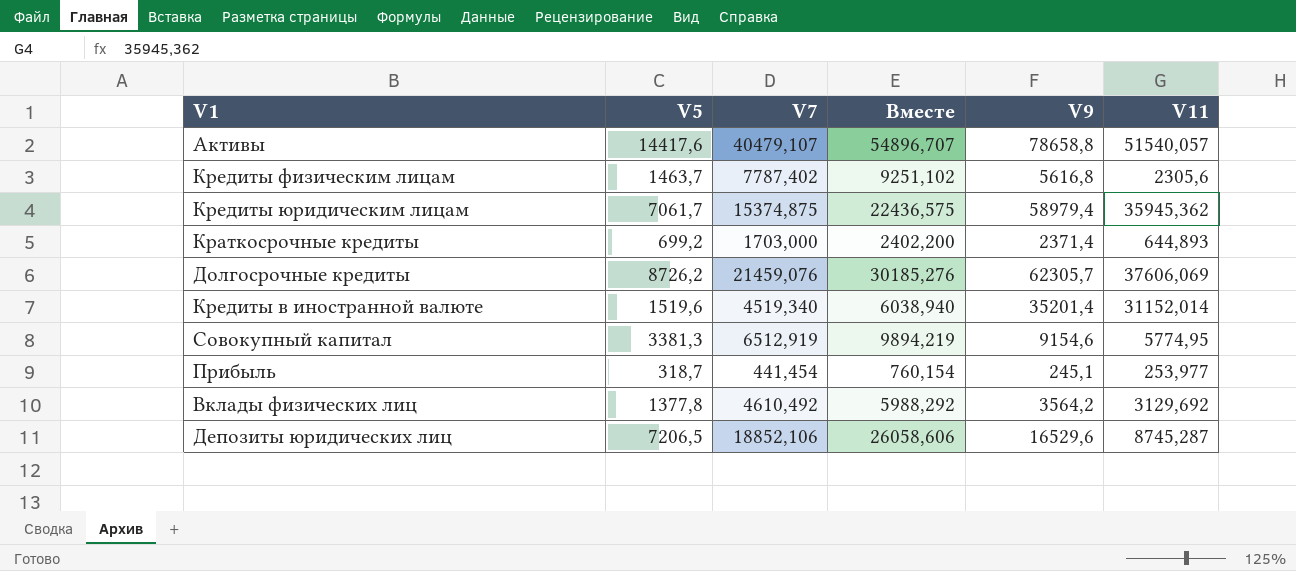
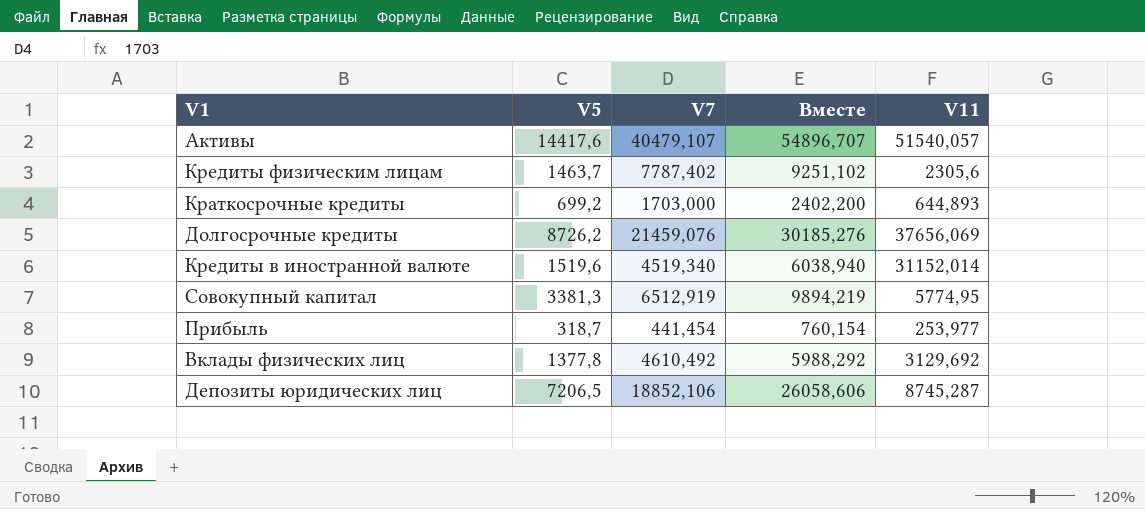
column V9 | position: 5 -> none
row Кредиты юридическим лицам: 7061,7 | 15374,875 | 22436,575 | 58979,4 | 35945,362 -> none
Долгосрочные кредиты | V11: 37606,069 -> 37656,069

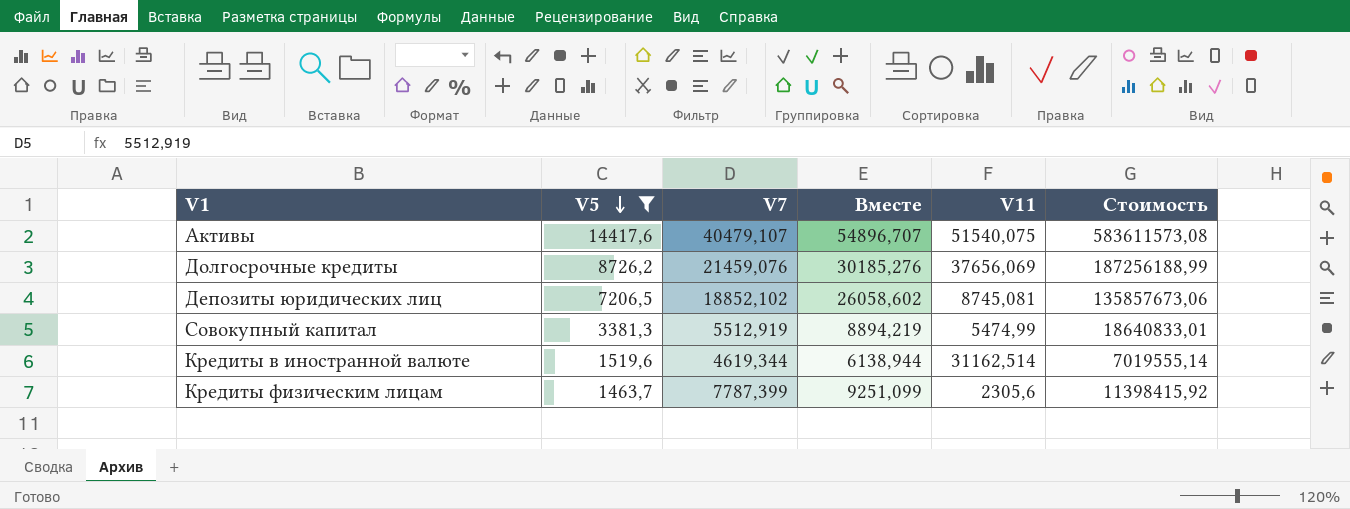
filter: none -> V5 >= 1463,7
row order: none -> V5 descending
column Стоимость | formula: none -> [V5] * [V7]
Активы | V11: 51540,057 -> 51540,075
Депозиты юридических лиц | V7: 18852,106 -> 18852,102
Депозиты юридических лиц | Вместе: 26058,606 -> 26058,602
Депозиты юридических лиц | V11: 8745,287 -> 8745,081
Совокупный капитал | V7: 6512,919 -> 5512,919
Совокупный капитал | Вместе: 9894,219 -> 8894,219
Совокупный капитал | V11: 5774,95 -> 5474,99
Кредиты в иностранной валюте | V7: 4519,340 -> 4619,344
Кредиты в иностранной валюте | Вместе: 6038,940 -> 6138,944
Кредиты в иностранной валюте | V11: 31152,014 -> 31162,514
Кредиты физическим лицам | V7: 7787,402 -> 7787,399
Кредиты физическим лицам | Вместе: 9251,102 -> 9251,099

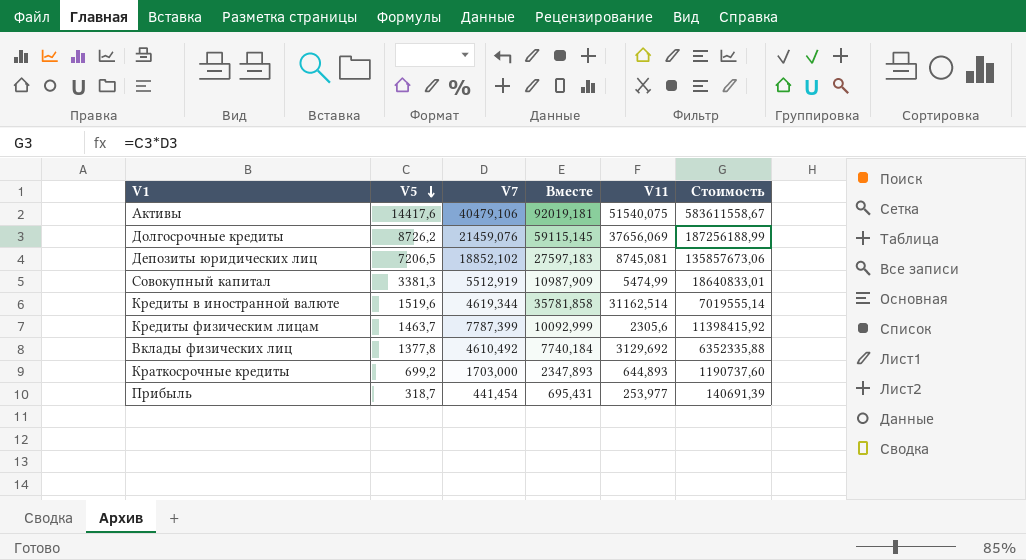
filter: V5 >= 1463,7 -> none
column Вместе | formula: [V5] + [V7] -> [V7] + [V11]
Активы | V7: 40479,107 -> 40479,106
Активы | Стоимость: 583611573,08 -> 583611558,67

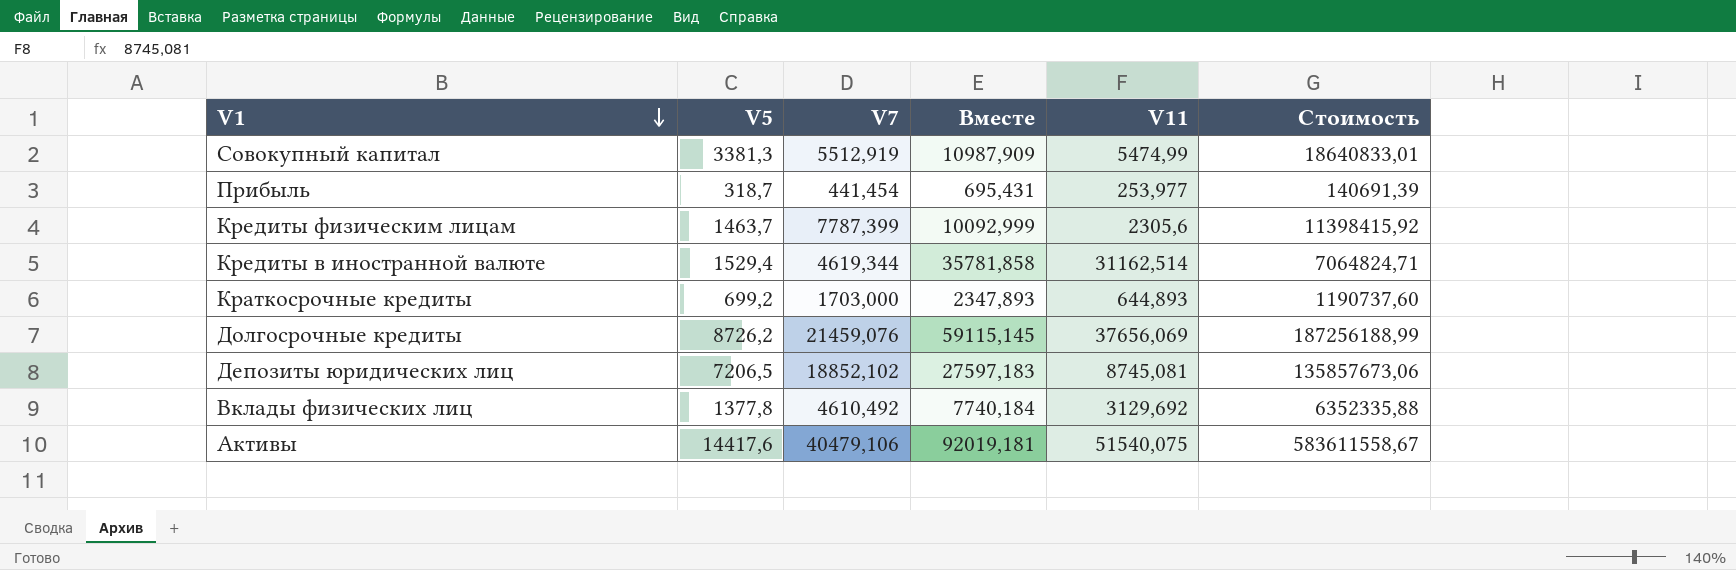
row order: V5 descending -> V1 descending
Кредиты в иностранной валюте | V5: 1519,6 -> 1529,4
Кредиты в иностранной валюте | Стоимость: 7019555,14 -> 7064824,71

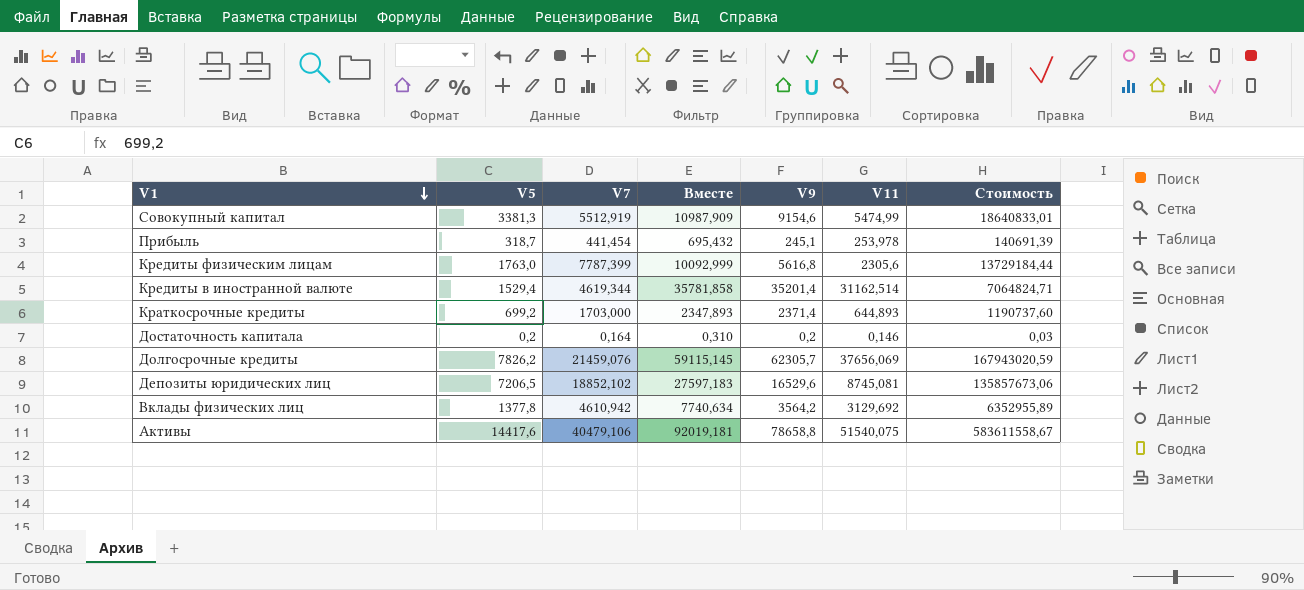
column V9 | position: none -> 5
Прибыль | Вместе: 695,431 -> 695,432
Прибыль | V11: 253,977 -> 253,978
Кредиты физическим лицам | V5: 1463,7 -> 1763,0
Кредиты физическим лицам | Стоимость: 11398415,92 -> 13729184,44
row Достаточность капитала: none -> 0,2 | 0,164 | 0,310 | 0,2 | 0,146 | 0,03
Долгосрочные кредиты | V5: 8726,2 -> 7826,2
Долгосрочные кредиты | Стоимость: 187256188,99 -> 167943020,59
Вклады физических лиц | V7: 4610,492 -> 4610,942
Вклады физических лиц | Вместе: 7740,184 -> 7740,634
Вклады физических лиц | Стоимость: 6352335,88 -> 6352955,89

